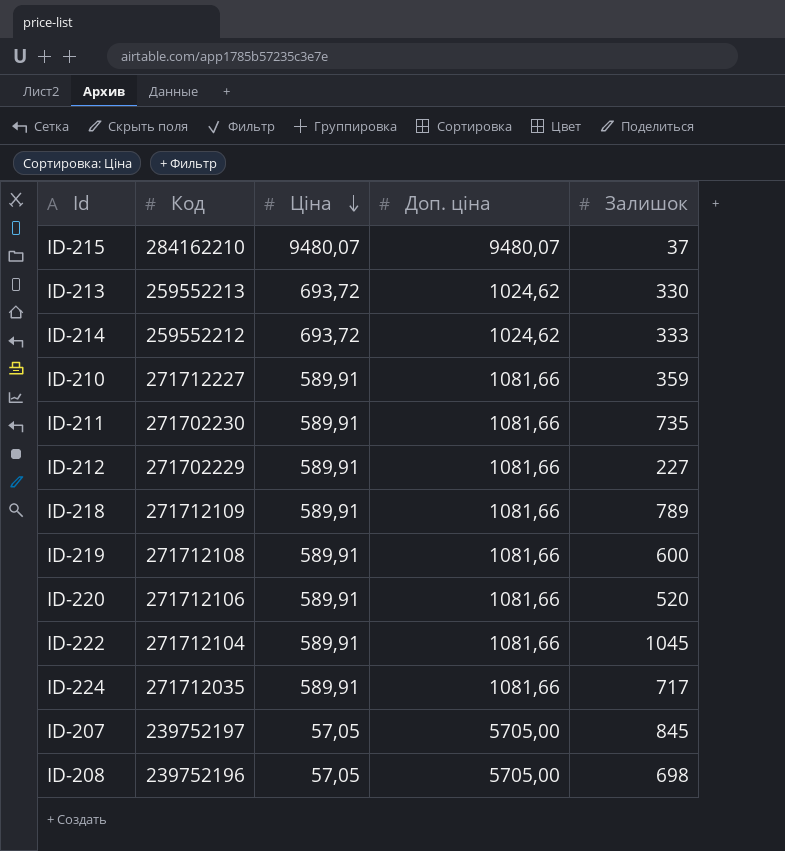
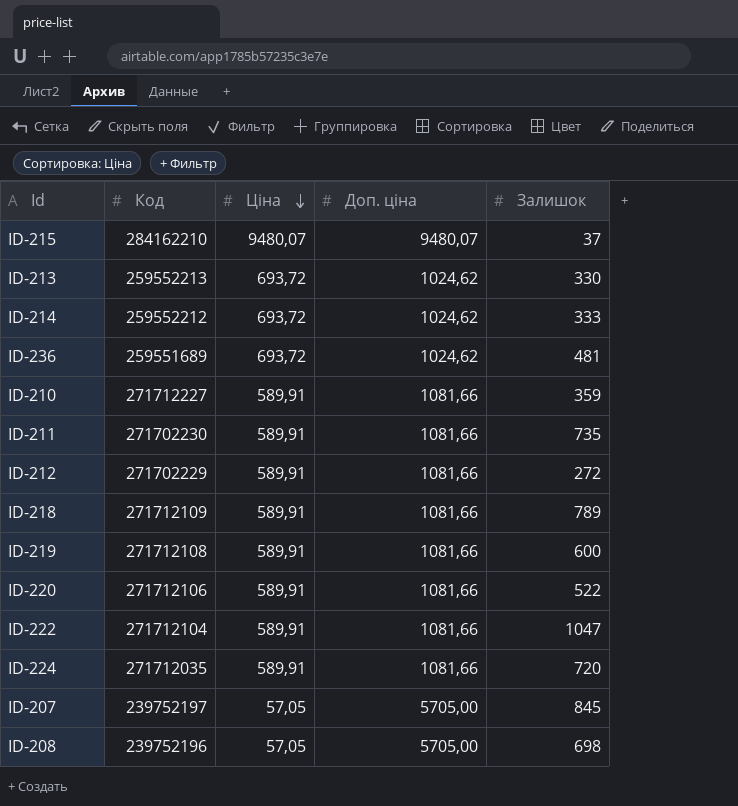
row ID-236: none -> 259551689 | 693,72 | 1024,62 | 481
ID-212 | Залишок: 227 -> 272
ID-220 | Залишок: 520 -> 522
ID-222 | Залишок: 1045 -> 1047
ID-224 | Залишок: 717 -> 720

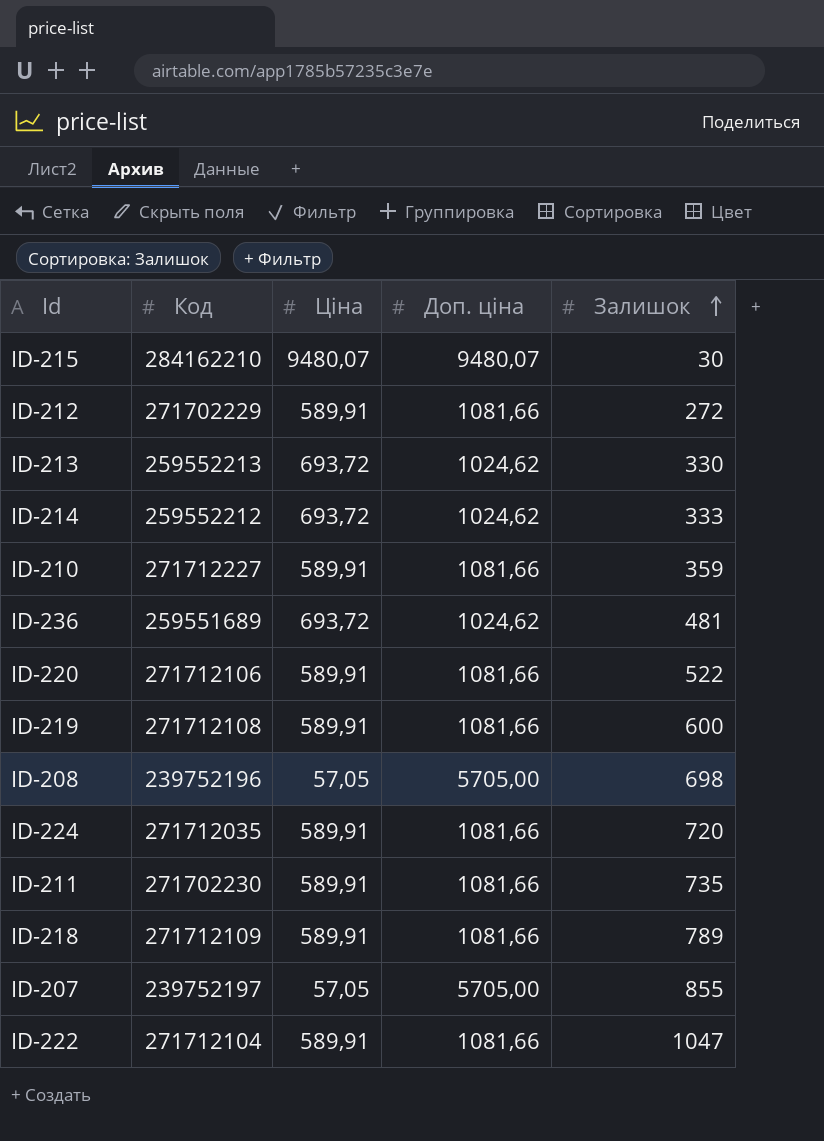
row order: Ціна descending -> Залишок ascending
ID-215 | Залишок: 37 -> 30
ID-207 | Залишок: 845 -> 855

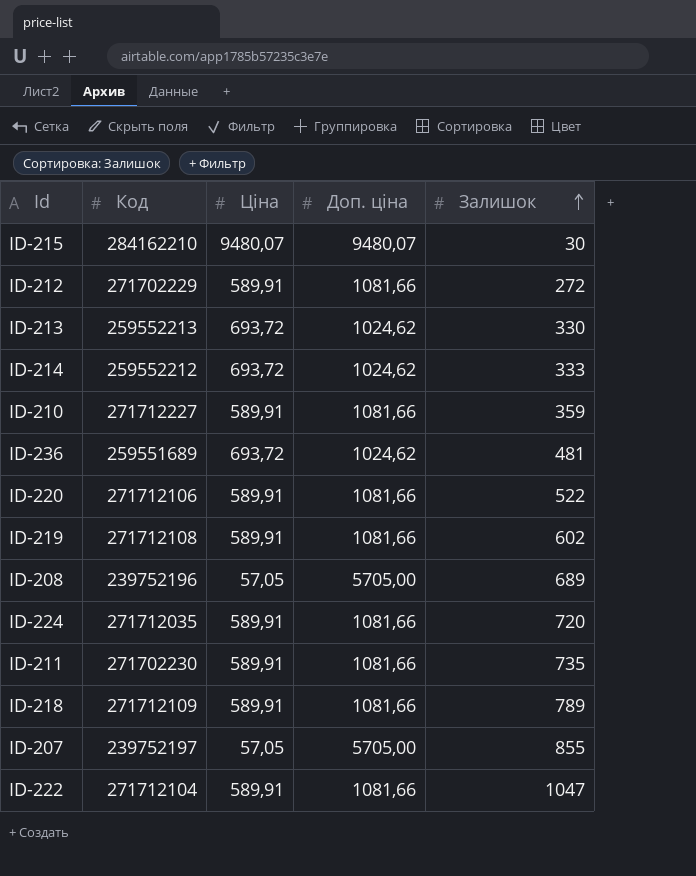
ID-219 | Залишок: 600 -> 602
ID-208 | Залишок: 698 -> 689

